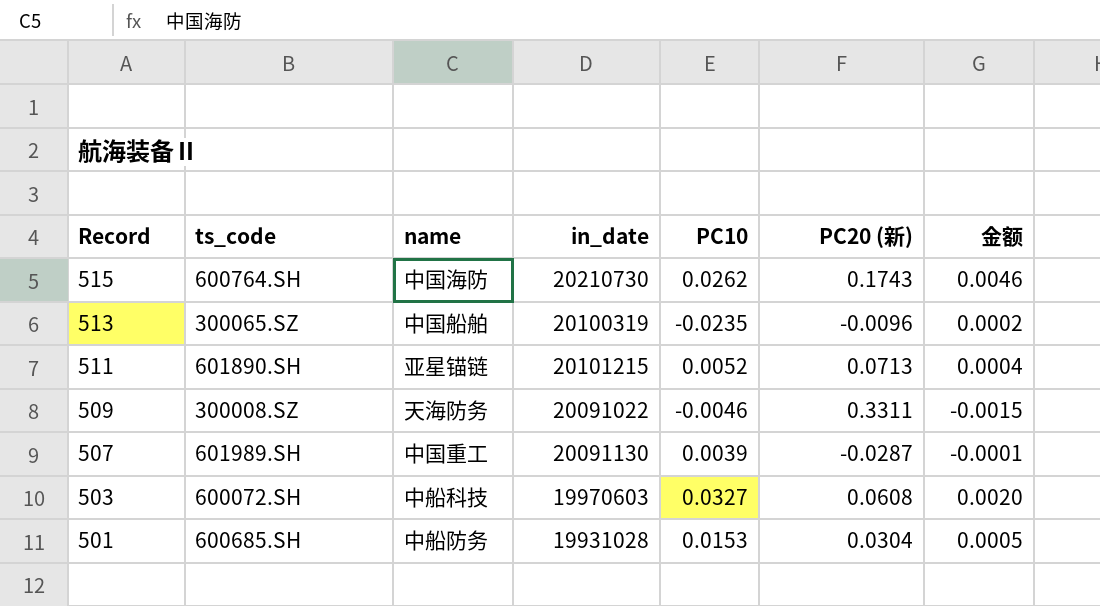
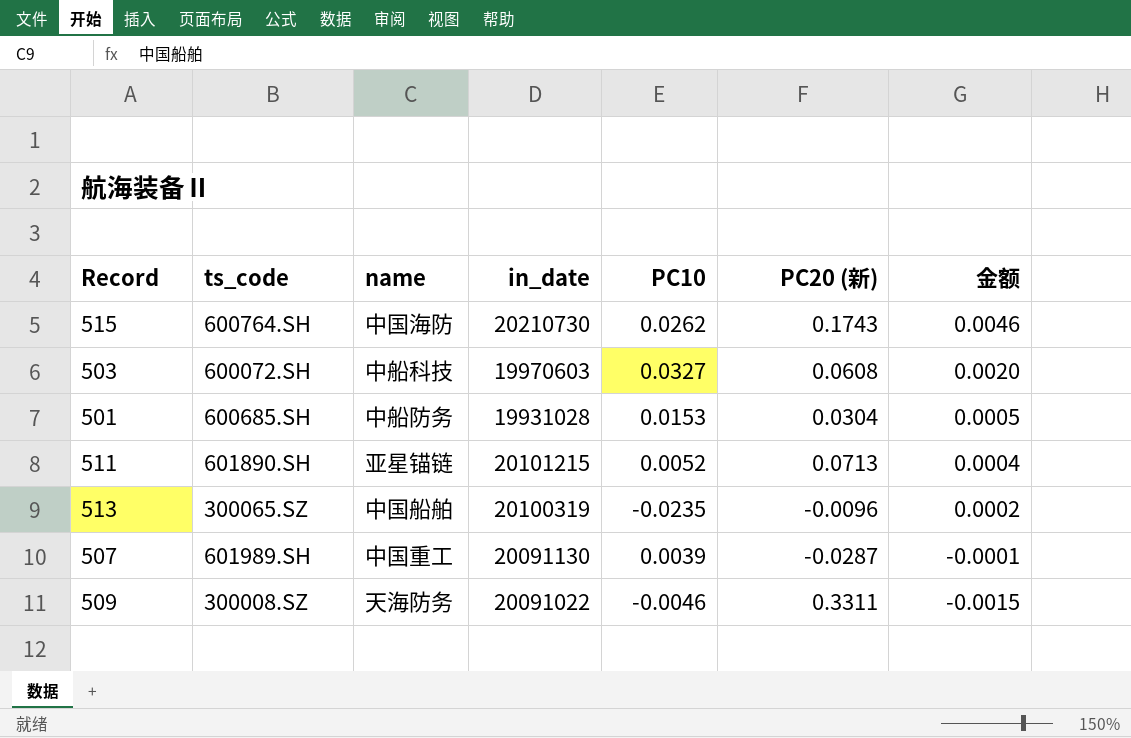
row order: Record descending -> 金额 descending

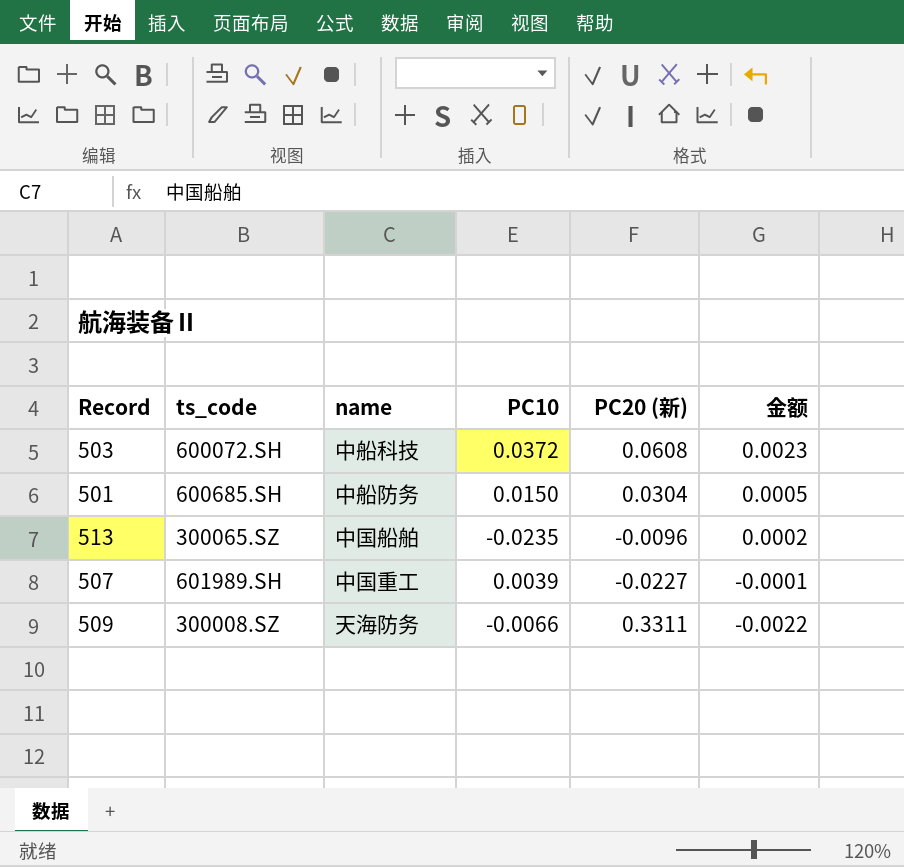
column in_date | position: 4 -> none
row 515: 600764.SH | 中国海防 | 20210730 | 0.0262 | 0.1743 | 0.0046 -> none
row 511: 601890.SH | 亚星锚链 | 20101215 | 0.0052 | 0.0713 | 0.0004 -> none
503 | PC10: 0.0327 -> 0.0372
503 | 金额: 0.0020 -> 0.0023
501 | PC10: 0.0153 -> 0.0150
507 | PC20 (新): -0.0287 -> -0.0227
509 | PC10: -0.0046 -> -0.0066
509 | 金额: -0.0015 -> -0.0022

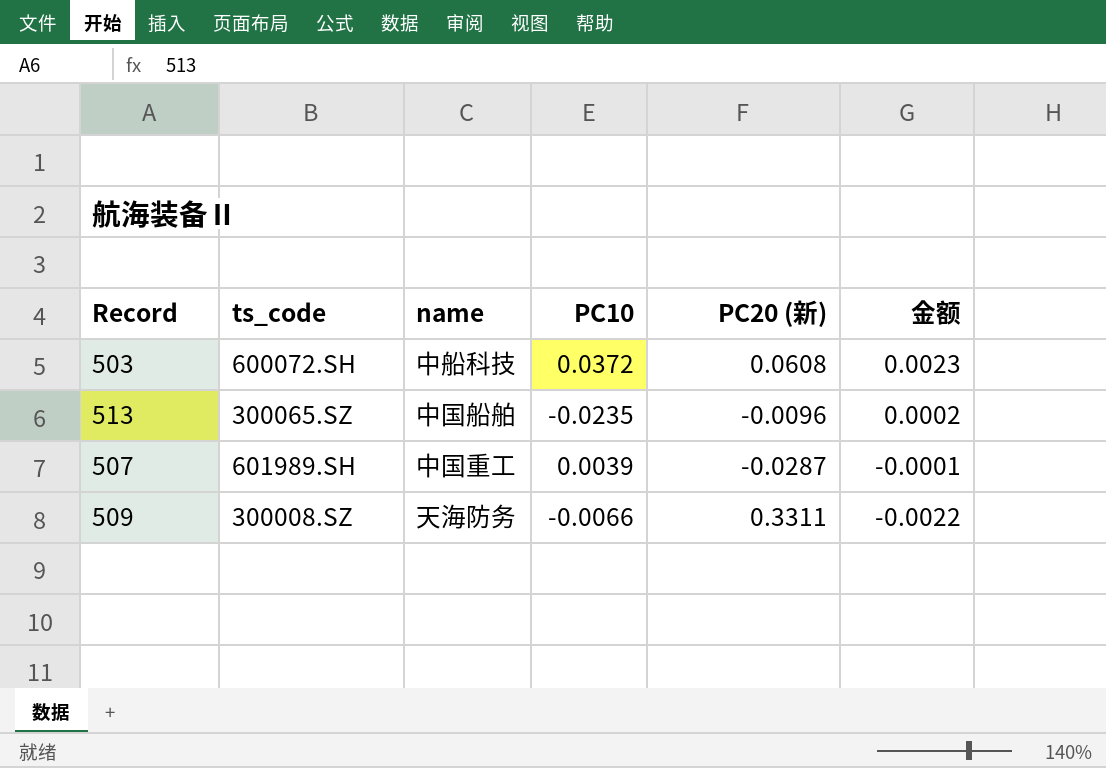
row 501: 600685.SH | 中船防务 | 0.0150 | 0.0304 | 0.0005 -> none
507 | PC20 (新): -0.0227 -> -0.0287

